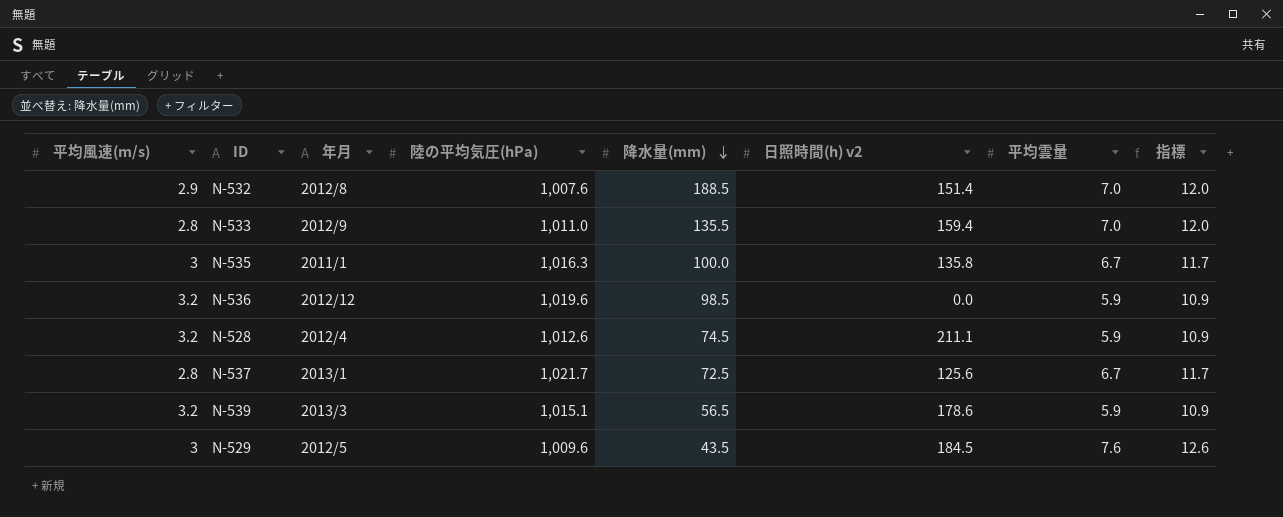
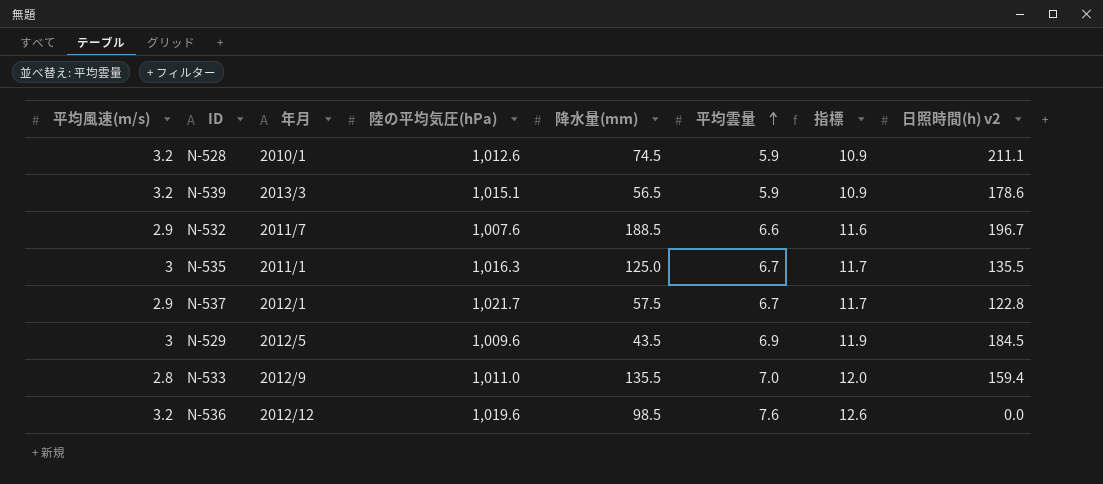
row order: 降水量(mm) descending -> 平均雲量 ascending
column 日照時間(h) v2 | position: 6 -> 8
N-528 | 年月: 2012/4 -> 2010/1
N-532 | 年月: 2012/8 -> 2011/7
N-532 | 平均雲量: 7.0 -> 6.6
N-532 | 指標: 12.0 -> 11.6
N-532 | 日照時間(h) v2: 151.4 -> 196.7
N-535 | 降水量(mm): 100.0 -> 125.0
N-535 | 日照時間(h) v2: 135.8 -> 135.5
N-537 | 平均風速(m/s): 2.8 -> 2.9
N-537 | 年月: 2013/1 -> 2012/1
N-537 | 降水量(mm): 72.5 -> 57.5
N-537 | 日照時間(h) v2: 125.6 -> 122.8
N-529 | 平均雲量: 7.6 -> 6.9
N-529 | 指標: 12.6 -> 11.9
N-536 | 平均雲量: 5.9 -> 7.6
N-536 | 指標: 10.9 -> 12.6

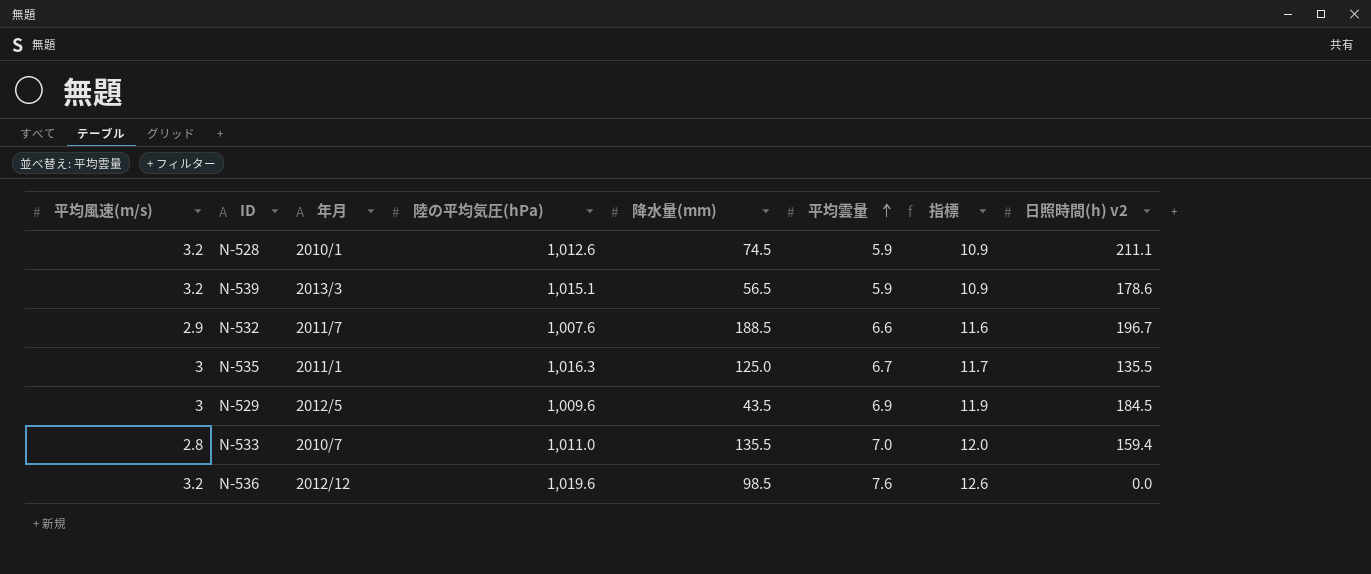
row N-537: 2.9 | 2012/1 | 1,021.7 | 57.5 | 6.7 | 11.7 | 122.8 -> none
N-533 | 年月: 2012/9 -> 2010/7

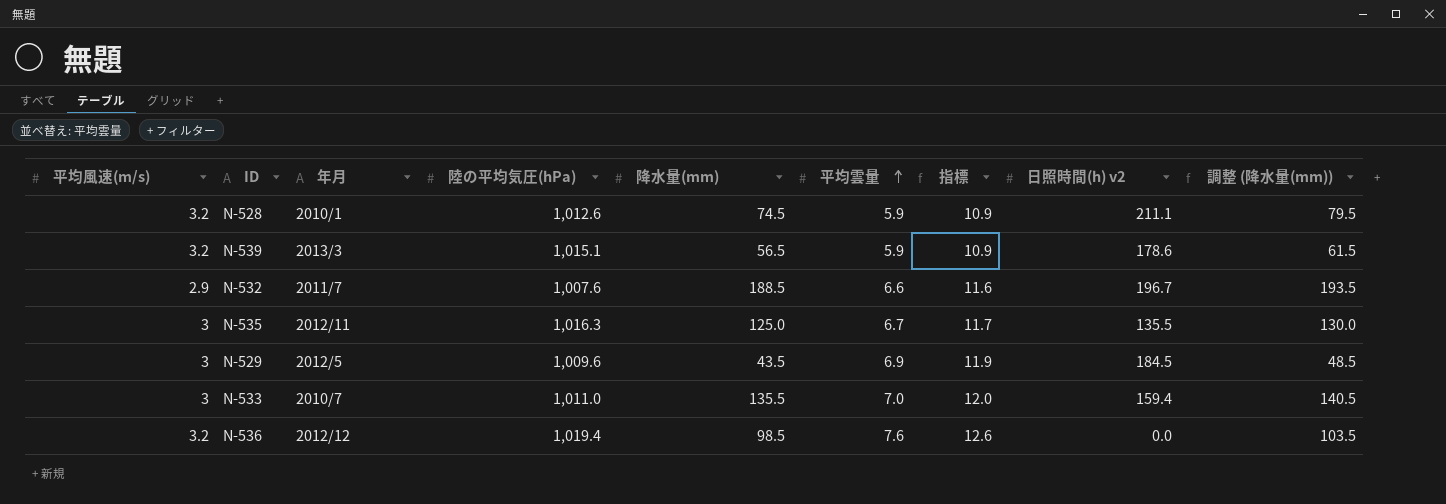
column 調整 (降水量(mm)) | formula: none -> [降水量(mm)] + 5
N-535 | 年月: 2011/1 -> 2012/11
N-533 | 平均風速(m/s): 2.8 -> 3
N-536 | 陸の平均気圧(hPa): 1,019.6 -> 1,019.4

